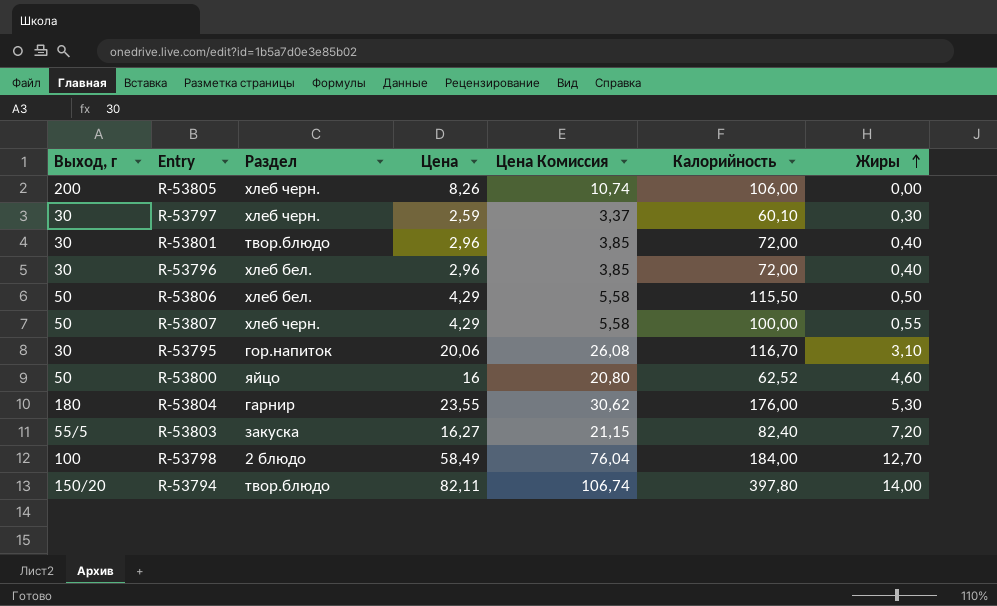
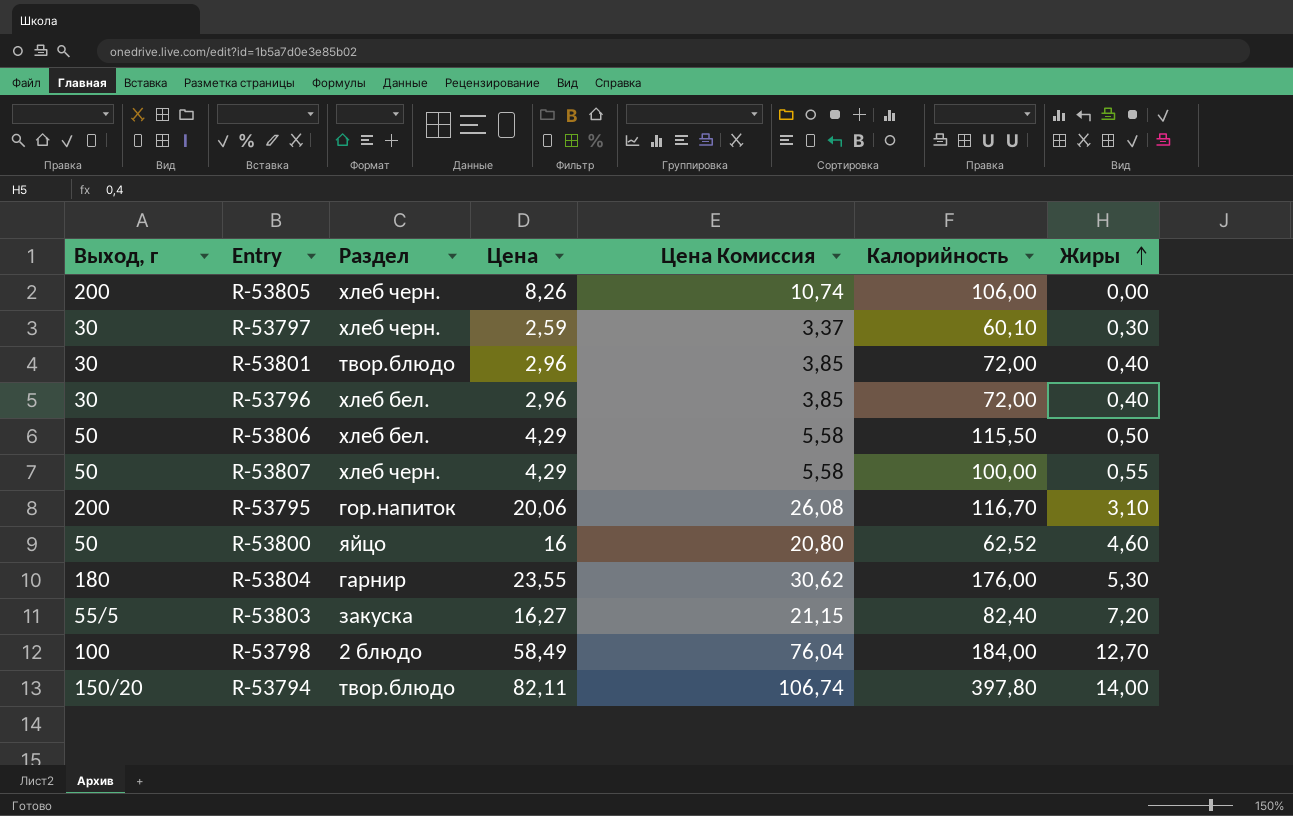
R-53795 | Выход, г: 30 -> 200

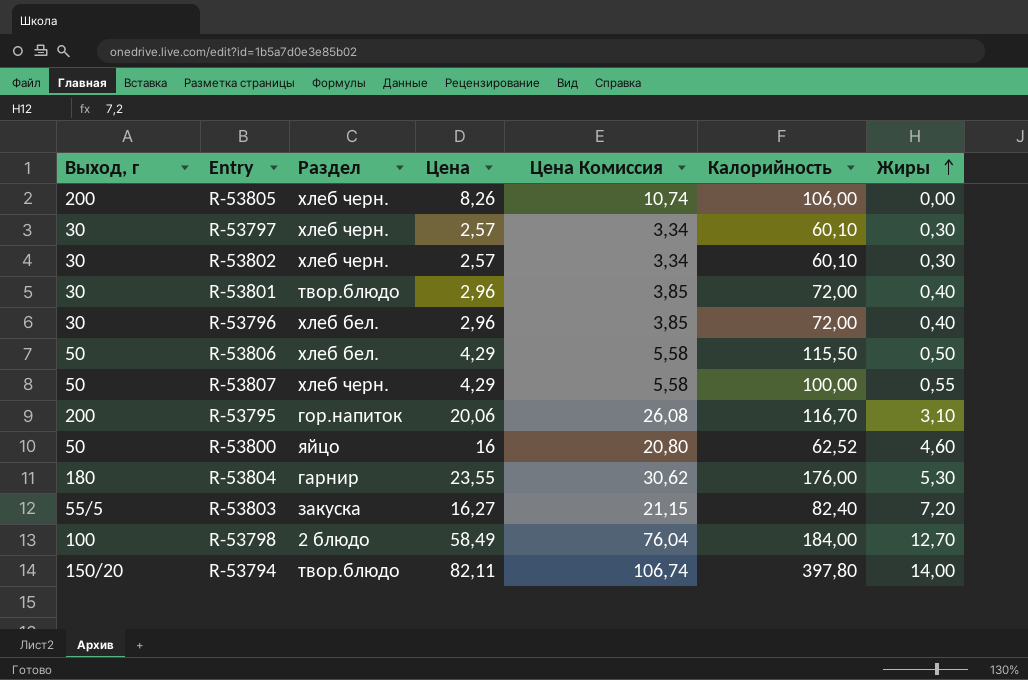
R-53797 | Цена: 2,59 -> 2,57
R-53797 | Цена Комиссия: 3,37 -> 3,34
row R-53802: none -> 30 | хлеб черн. | 2,57 | 3,34 | 60,10 | 0,30

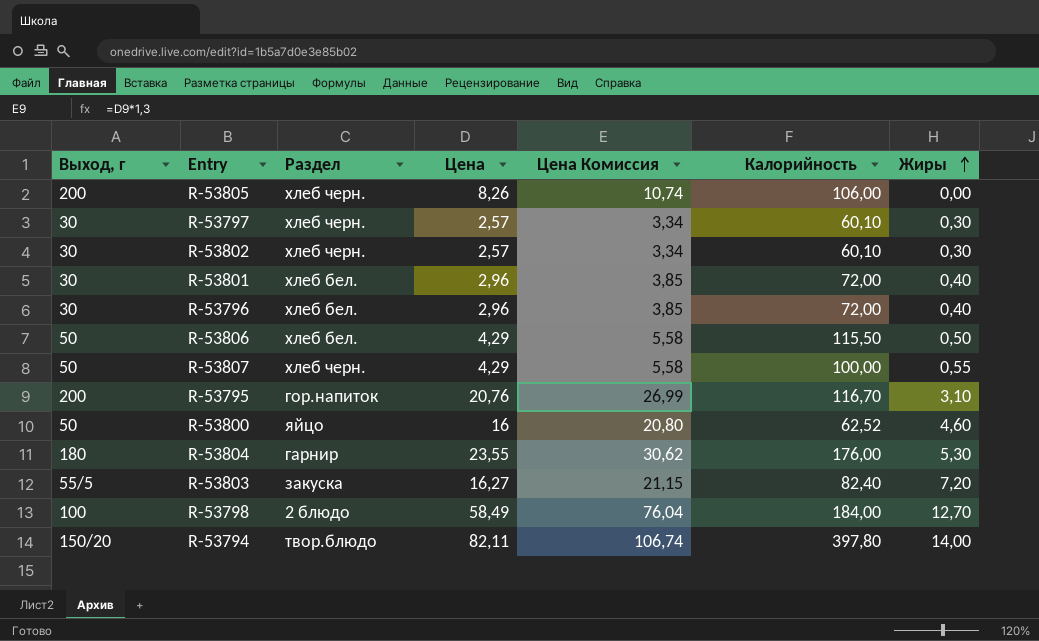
R-53801 | Раздел: твор.блюдо -> хлеб бел.
R-53795 | Цена: 20,06 -> 20,76
R-53795 | Цена Комиссия: 26,08 -> 26,99

